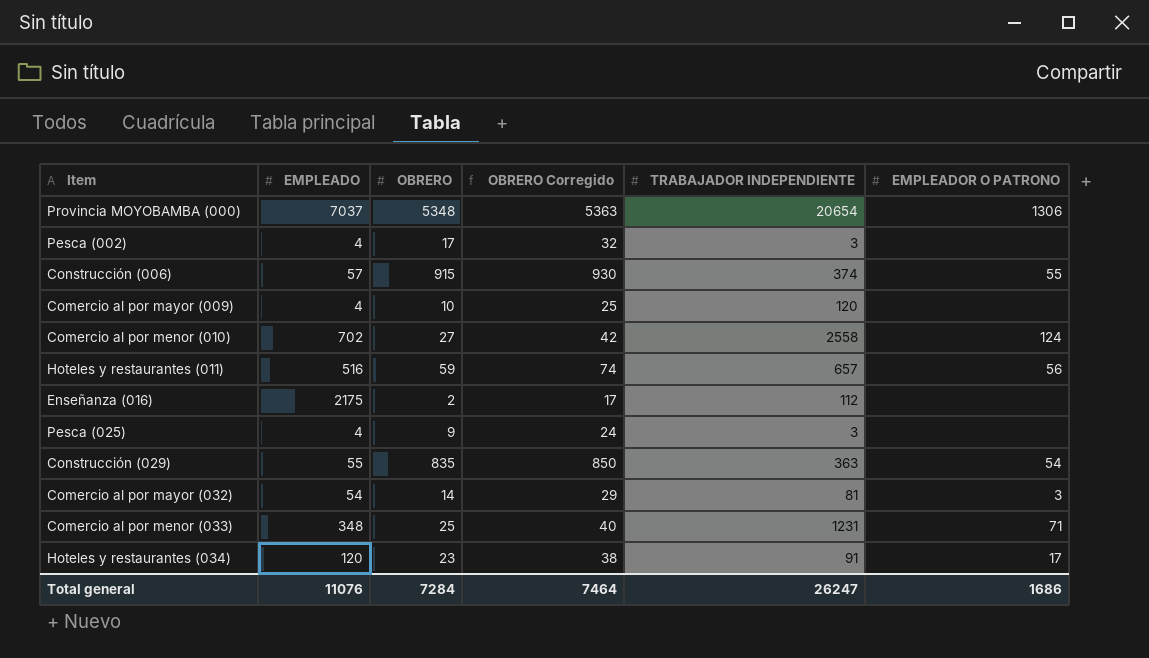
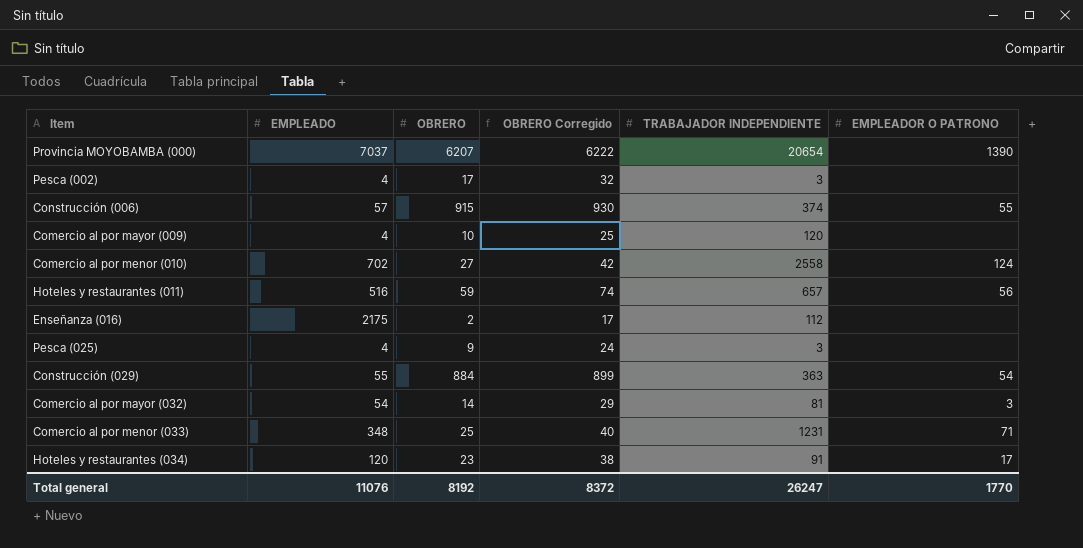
Provincia MOYOBAMBA (000) | OBRERO: 5348 -> 6207
Provincia MOYOBAMBA (000) | OBRERO Corregido: 5363 -> 6222
Provincia MOYOBAMBA (000) | EMPLEADOR O PATRONO: 1306 -> 1390
Construcción (029) | OBRERO: 835 -> 884
Construcción (029) | OBRERO Corregido: 850 -> 899
Total general | OBRERO: 7284 -> 8192
Total general | OBRERO Corregido: 7464 -> 8372
Total general | EMPLEADOR O PATRONO: 1686 -> 1770

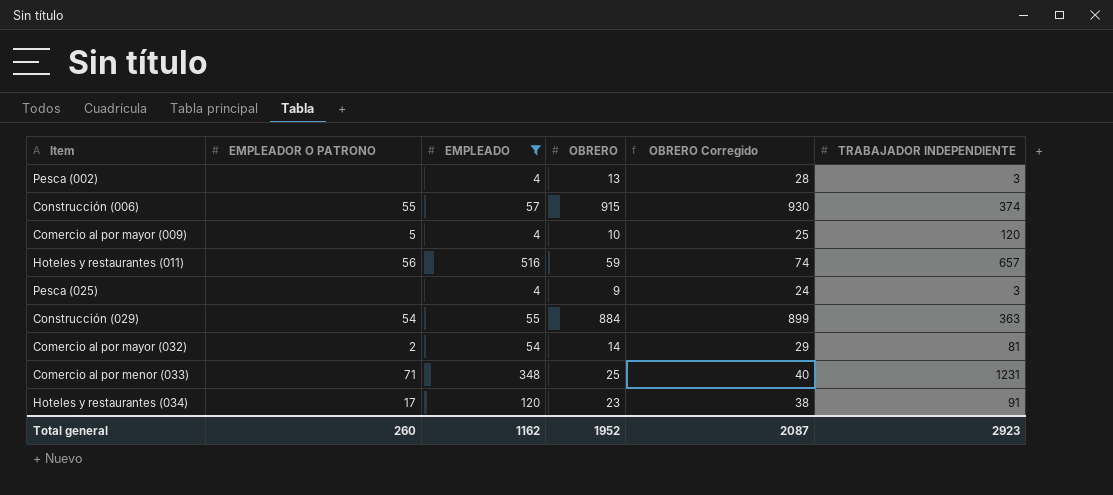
filter: none -> EMPLEADO <= 516
column EMPLEADOR O PATRONO | position: 6 -> 2
Pesca (002) | OBRERO: 17 -> 13
Pesca (002) | OBRERO Corregido: 32 -> 28
Comercio al por mayor (009) | EMPLEADOR O PATRONO: none -> 5
Comercio al por mayor (032) | EMPLEADOR O PATRONO: 3 -> 2
Total general | EMPLEADOR O PATRONO: 1770 -> 260
Total general | EMPLEADO: 11076 -> 1162
Total general | OBRERO: 8192 -> 1952
Total general | OBRERO Corregido: 8372 -> 2087
Total general | TRABAJADOR INDEPENDIENTE: 26247 -> 2923

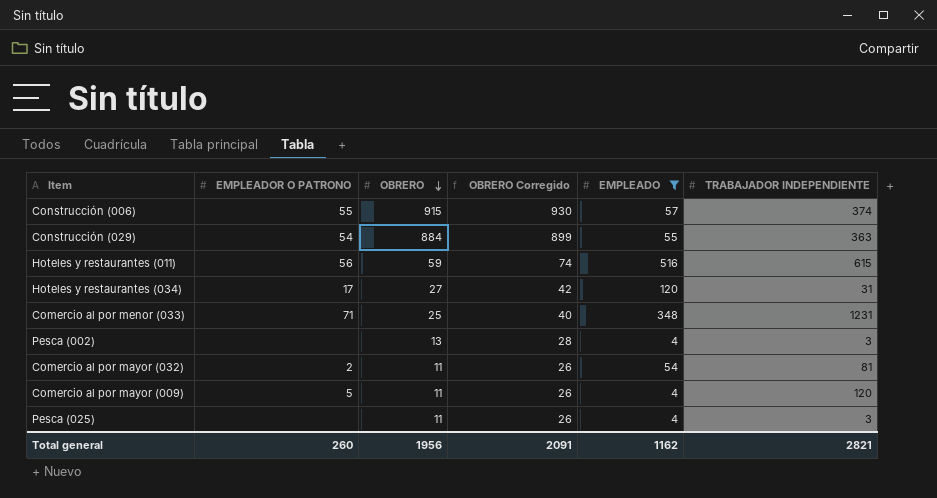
row order: none -> OBRERO descending
column EMPLEADO | position: 3 -> 5
Hoteles y restaurantes (011) | TRABAJADOR INDEPENDIENTE: 657 -> 615
Hoteles y restaurantes (034) | OBRERO: 23 -> 27
Hoteles y restaurantes (034) | OBRERO Corregido: 38 -> 42
Hoteles y restaurantes (034) | TRABAJADOR INDEPENDIENTE: 91 -> 31
Comercio al por mayor (032) | OBRERO: 14 -> 11
Comercio al por mayor (032) | OBRERO Corregido: 29 -> 26
Comercio al por mayor (009) | OBRERO: 10 -> 11
Comercio al por mayor (009) | OBRERO Corregido: 25 -> 26
Pesca (025) | OBRERO: 9 -> 11
Pesca (025) | OBRERO Corregido: 24 -> 26
Total general | OBRERO: 1952 -> 1956
Total general | OBRERO Corregido: 2087 -> 2091
Total general | TRABAJADOR INDEPENDIENTE: 2923 -> 2821

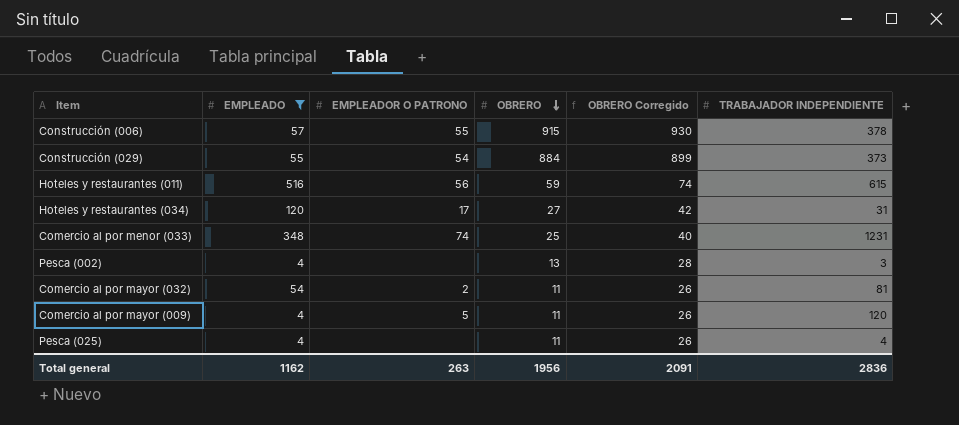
column EMPLEADO | position: 5 -> 2
Construcción (006) | TRABAJADOR INDEPENDIENTE: 374 -> 378
Construcción (029) | TRABAJADOR INDEPENDIENTE: 363 -> 373
Comercio al por menor (033) | EMPLEADOR O PATRONO: 71 -> 74
Pesca (025) | TRABAJADOR INDEPENDIENTE: 3 -> 4
Total general | EMPLEADOR O PATRONO: 260 -> 263
Total general | TRABAJADOR INDEPENDIENTE: 2821 -> 2836

